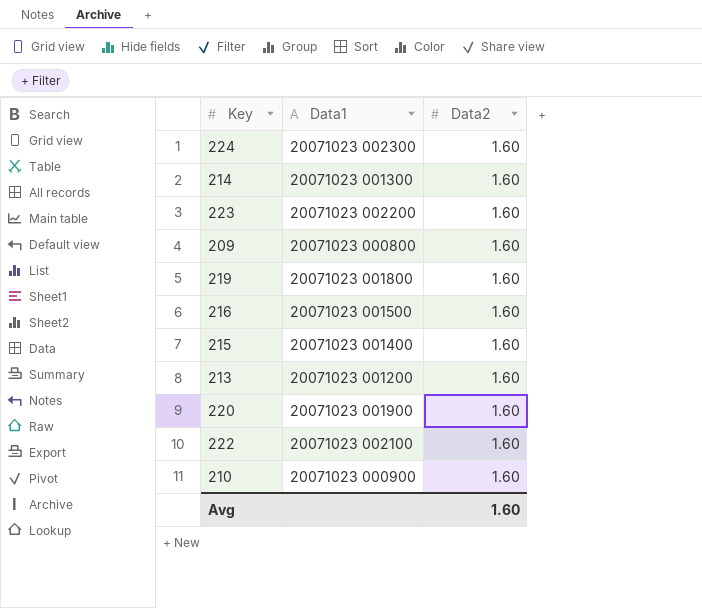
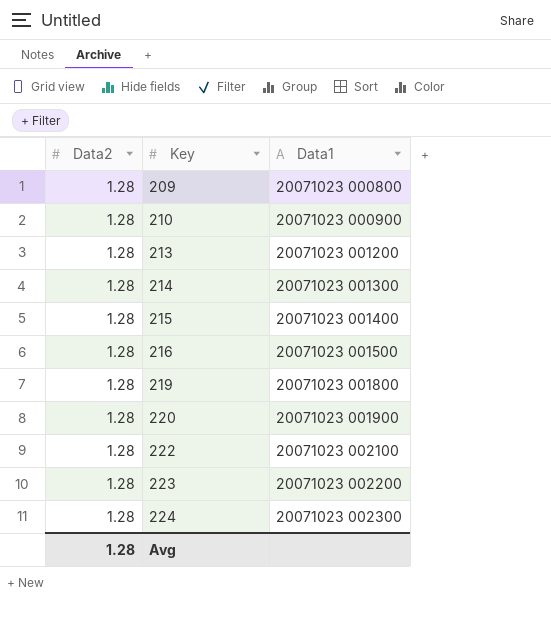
row order: none -> Key ascending
column Data2 | position: 3 -> 1
209 | Data2: 1.60 -> 1.28
210 | Data2: 1.60 -> 1.28
213 | Data2: 1.60 -> 1.28
214 | Data2: 1.60 -> 1.28
215 | Data2: 1.60 -> 1.28
216 | Data2: 1.60 -> 1.28
219 | Data2: 1.60 -> 1.28
220 | Data2: 1.60 -> 1.28
222 | Data2: 1.60 -> 1.28
223 | Data2: 1.60 -> 1.28
224 | Data2: 1.60 -> 1.28
Avg | Data2: 1.60 -> 1.28

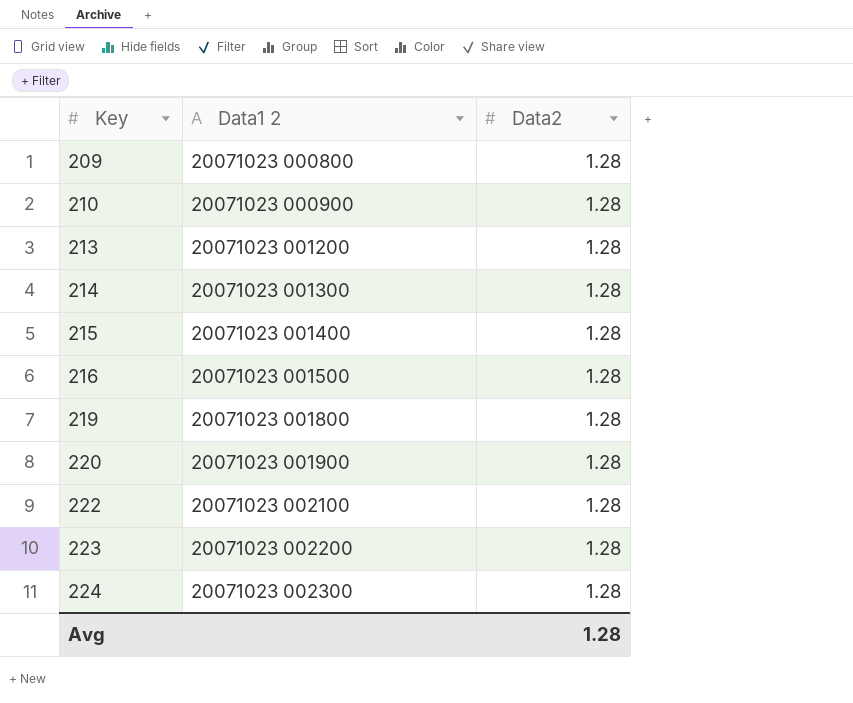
column name: Data1 -> Data1 2
column Data2 | position: 1 -> 3

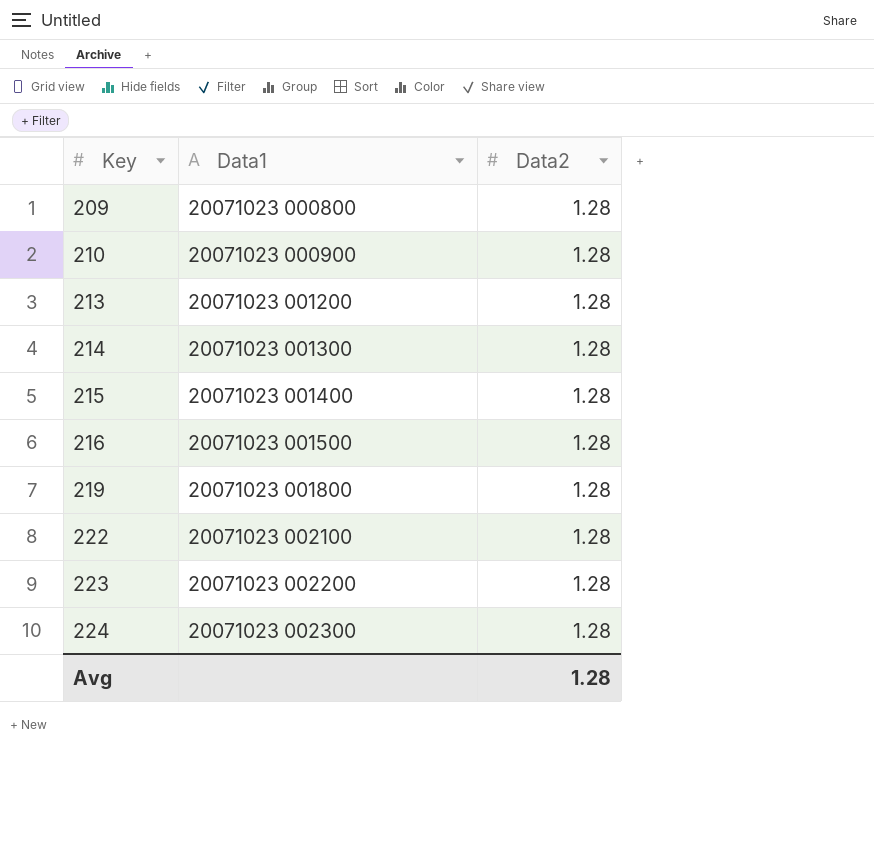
column name: Data1 2 -> Data1
row 220: 20071023 001900 | 1.28 -> none

